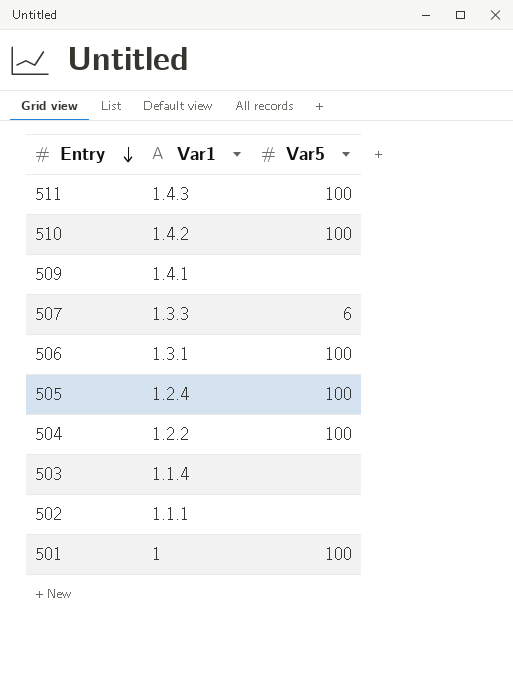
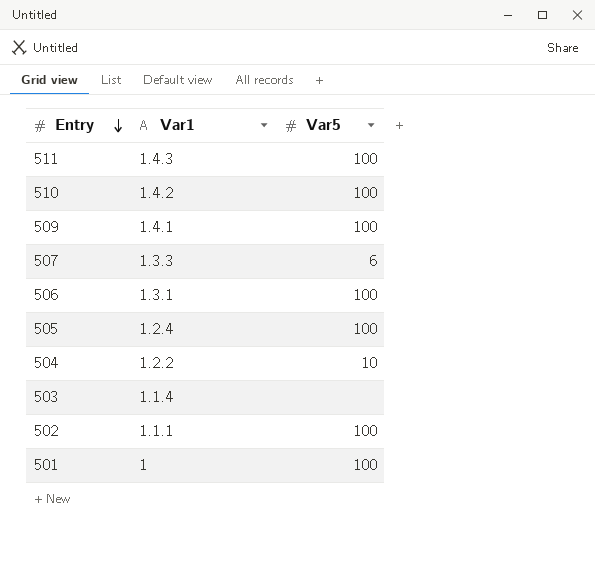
509 | Var5: none -> 100
504 | Var5: 100 -> 10
502 | Var5: none -> 100

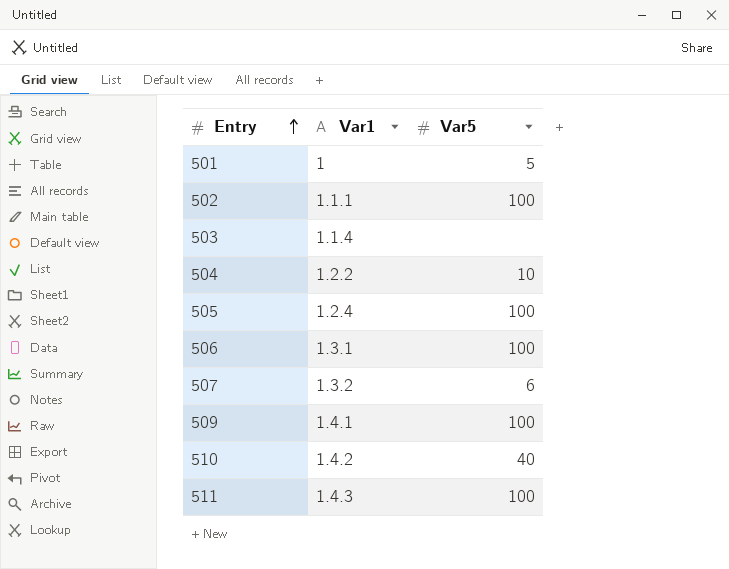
row order: Entry descending -> Entry ascending
501 | Var5: 100 -> 5
507 | Var1: 1.3.3 -> 1.3.2
510 | Var5: 100 -> 40

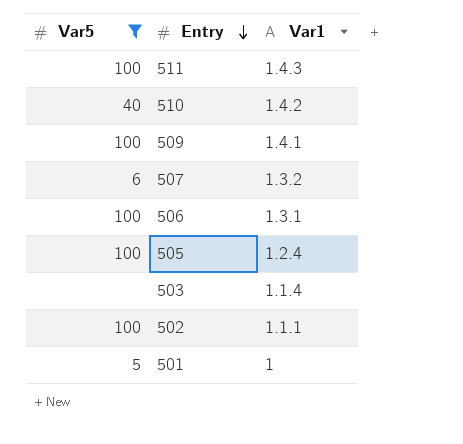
filter: none -> Var5 != 10
row order: Entry ascending -> Entry descending
column Var5 | position: 3 -> 1

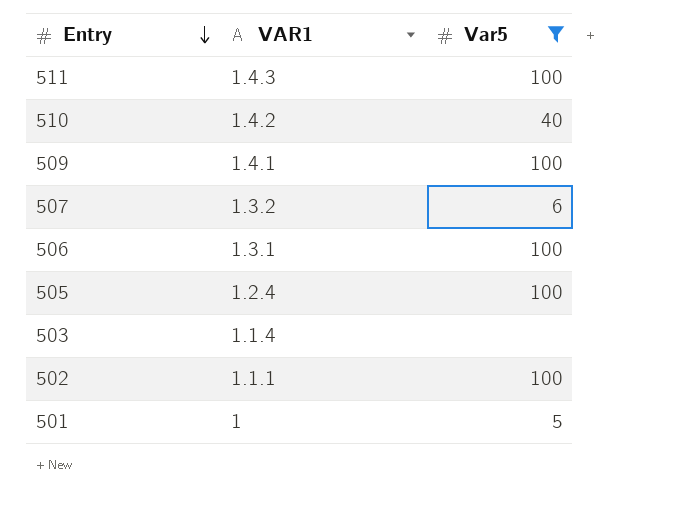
column name: Var1 -> VAR1
column Var5 | position: 1 -> 3

